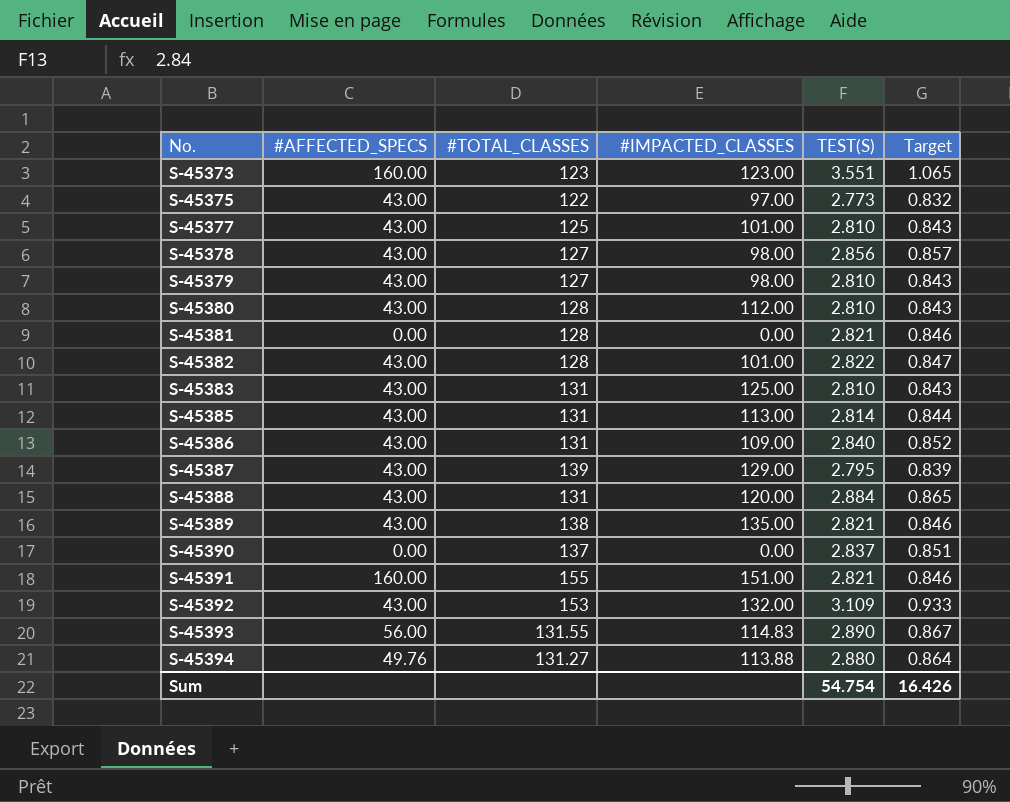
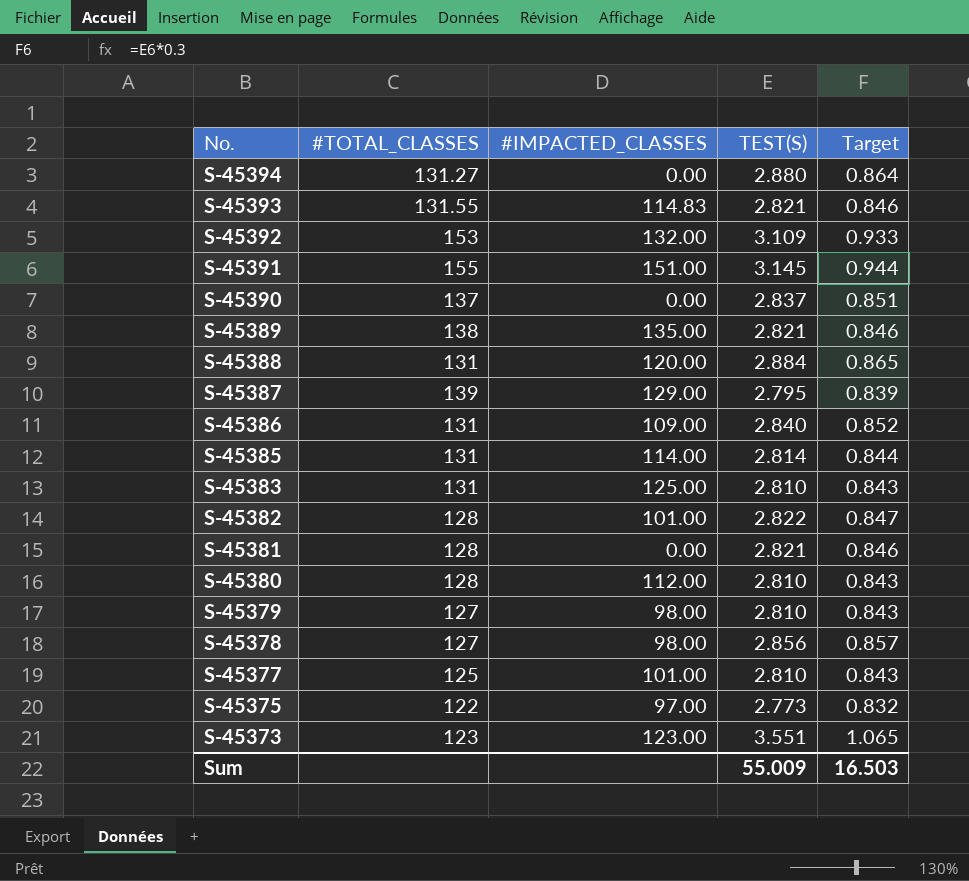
row order: No. ascending -> No. descending
column #AFFECTED_SPECS | position: 2 -> none
S-45394 | #IMPACTED_CLASSES: 113.88 -> 0.00
S-45393 | TEST(S): 2.890 -> 2.821
S-45393 | Target: 0.867 -> 0.846
S-45391 | TEST(S): 2.821 -> 3.145
S-45391 | Target: 0.846 -> 0.944
S-45385 | #IMPACTED_CLASSES: 113.00 -> 114.00
Sum | TEST(S): 54.754 -> 55.009
Sum | Target: 16.426 -> 16.503

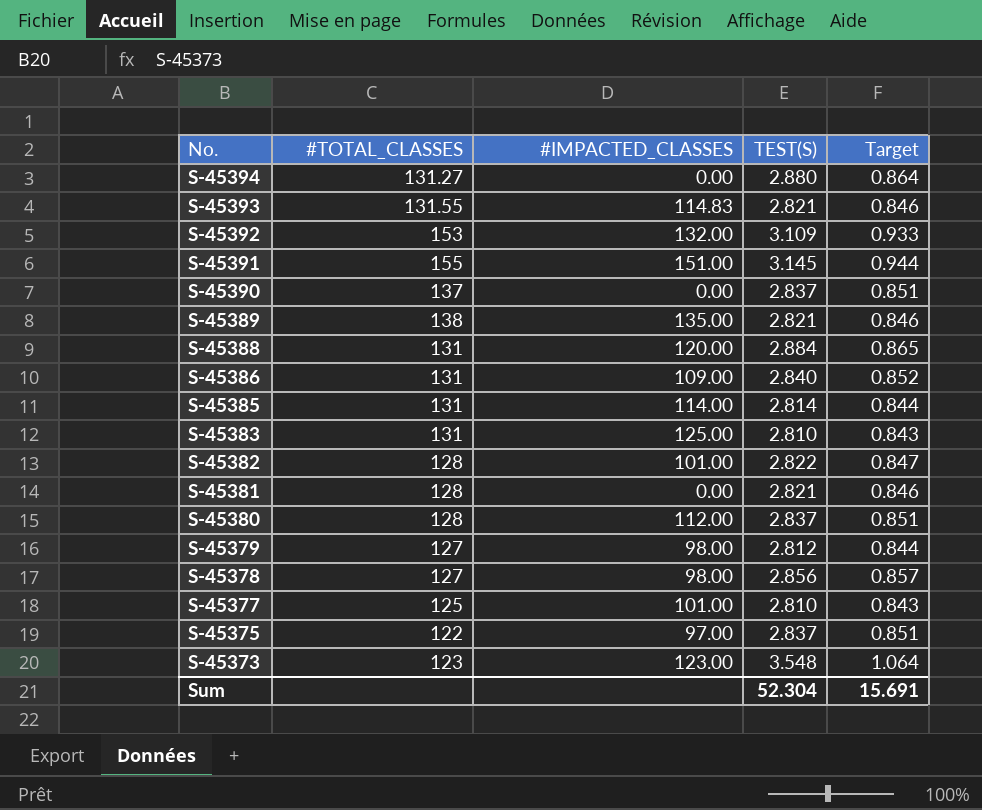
row S-45387: 139 | 129.00 | 2.795 | 0.839 -> none
S-45380 | TEST(S): 2.810 -> 2.837
S-45380 | Target: 0.843 -> 0.851
S-45379 | TEST(S): 2.810 -> 2.812
S-45379 | Target: 0.843 -> 0.844
S-45375 | TEST(S): 2.773 -> 2.837
S-45375 | Target: 0.832 -> 0.851
S-45373 | TEST(S): 3.551 -> 3.548
S-45373 | Target: 1.065 -> 1.064
Sum | TEST(S): 55.009 -> 52.304
Sum | Target: 16.503 -> 15.691

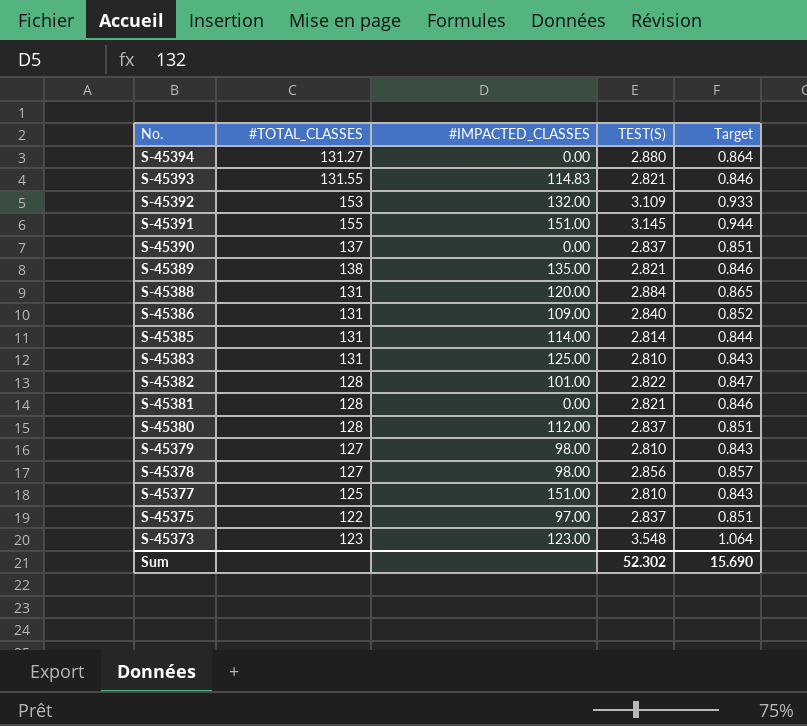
S-45379 | TEST(S): 2.812 -> 2.810
S-45379 | Target: 0.844 -> 0.843
S-45377 | #IMPACTED_CLASSES: 101.00 -> 151.00
Sum | TEST(S): 52.304 -> 52.302
Sum | Target: 15.691 -> 15.690

